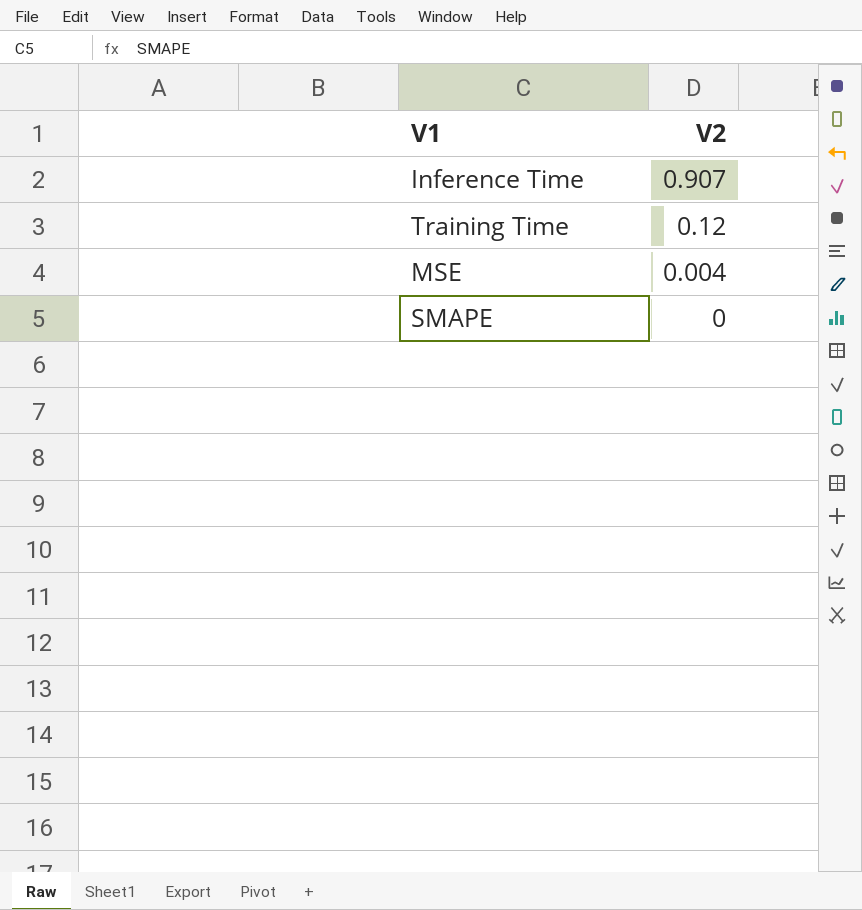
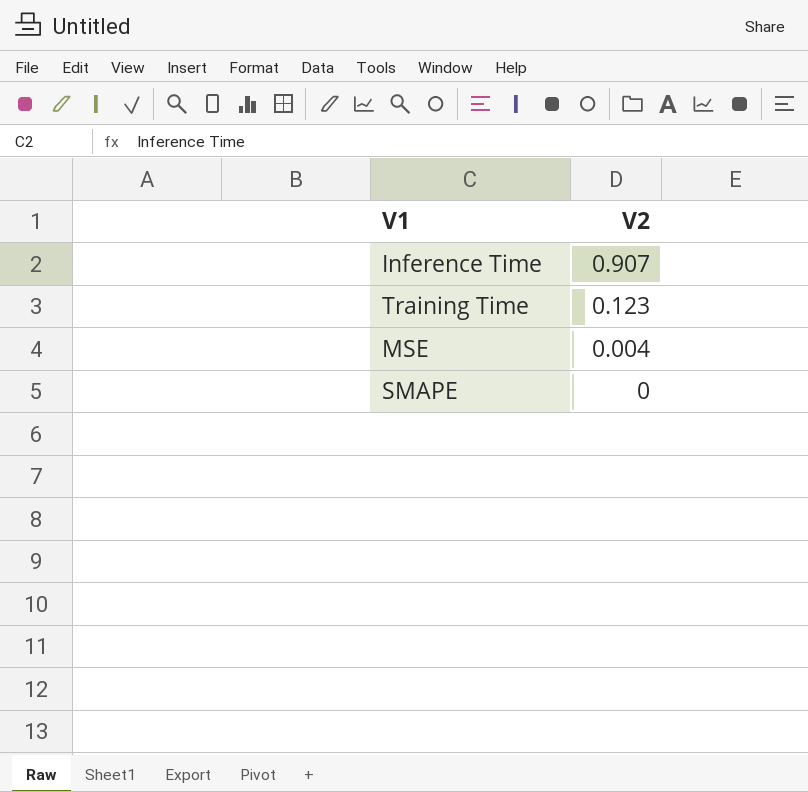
Training Time | V2: 0.12 -> 0.123

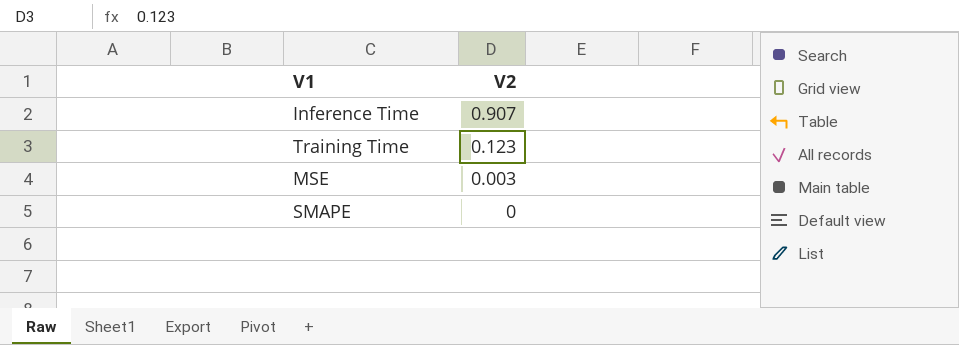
MSE | V2: 0.004 -> 0.003

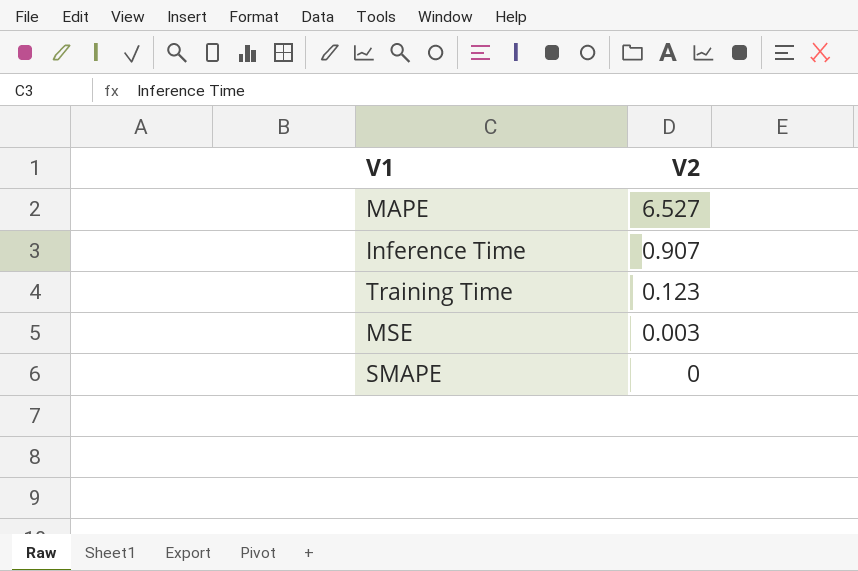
row MAPE: none -> 6.527

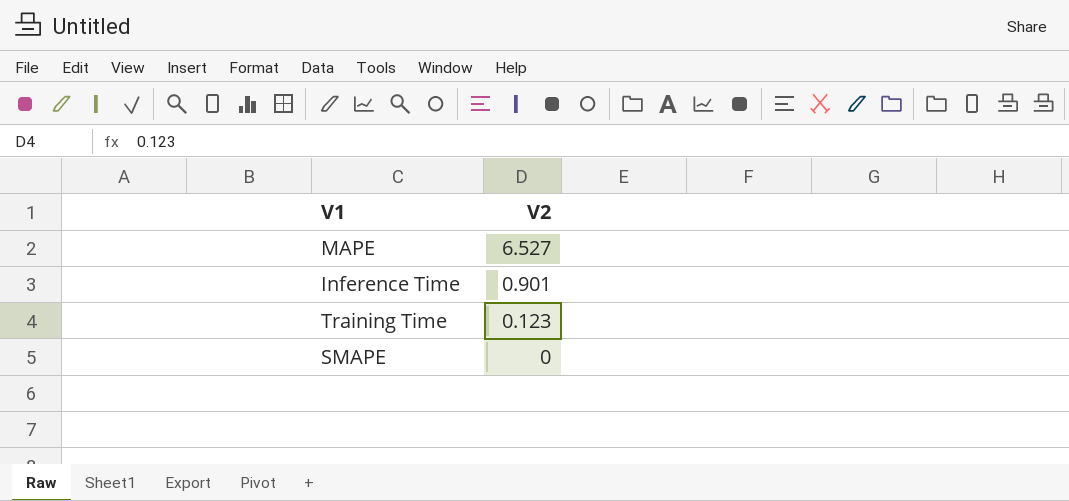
row MSE: 0.003 -> none
Inference Time | V2: 0.907 -> 0.901

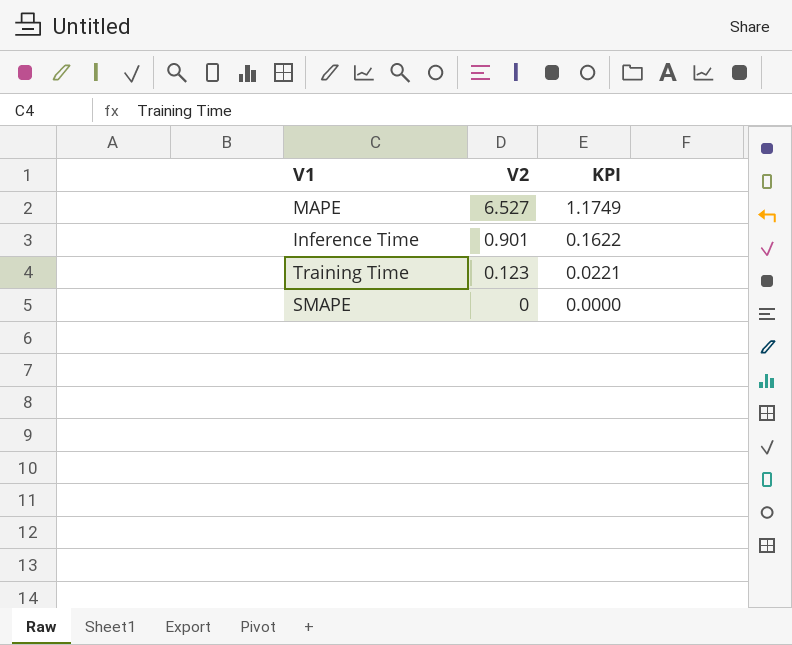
column KPI | formula: none -> [V2] * 0.18

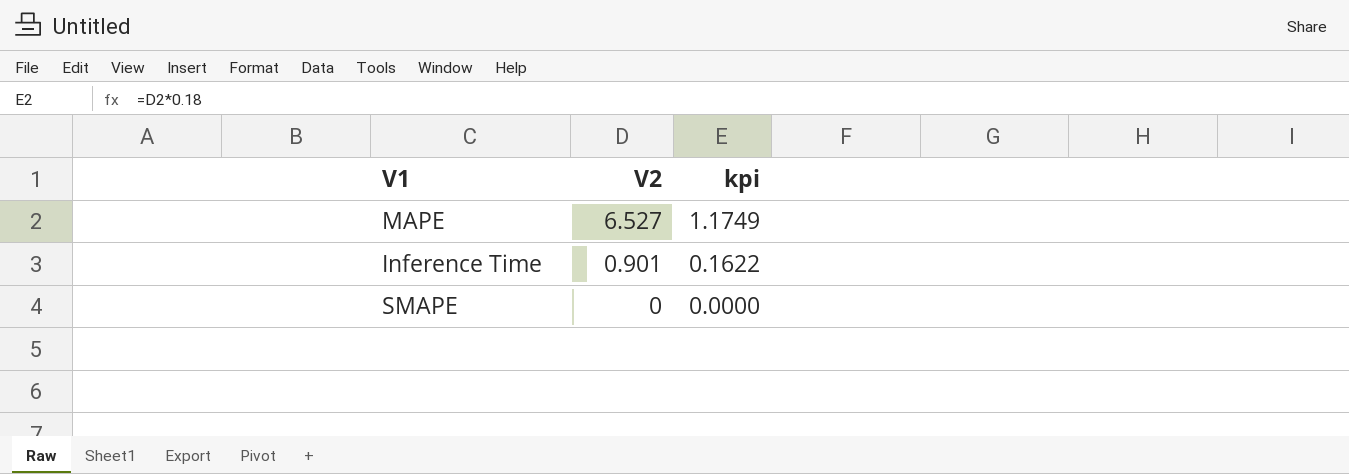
column name: KPI -> kpi
row Training Time: 0.123 | 0.0221 -> none

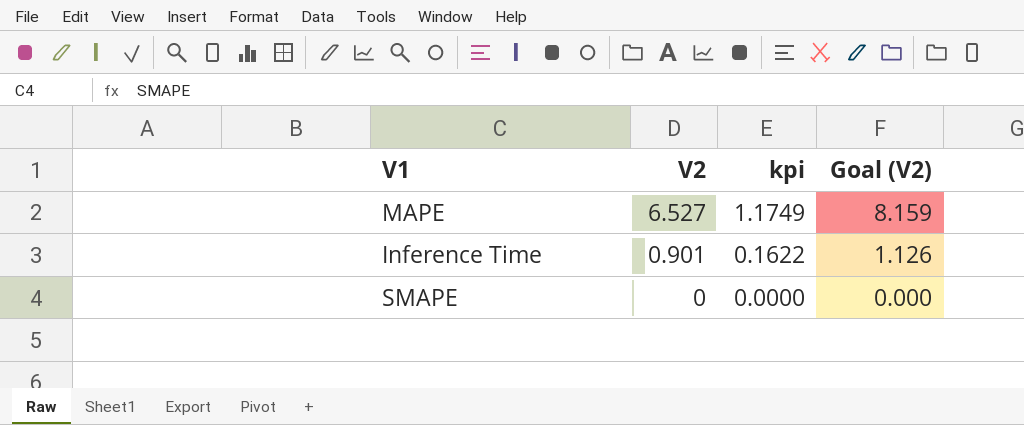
column Goal (V2) | formula: none -> [V2] * 1.25

